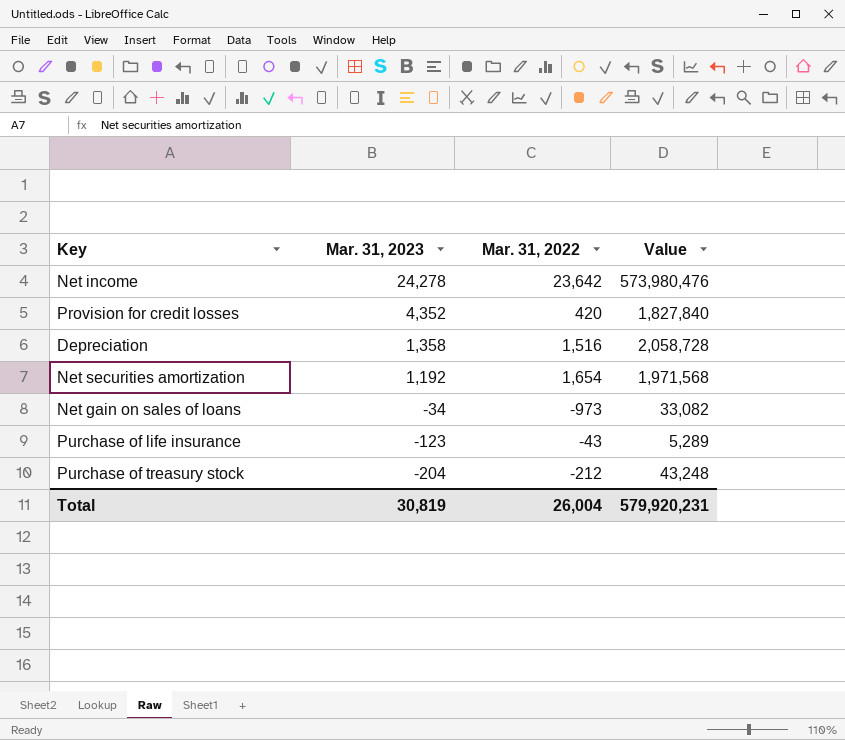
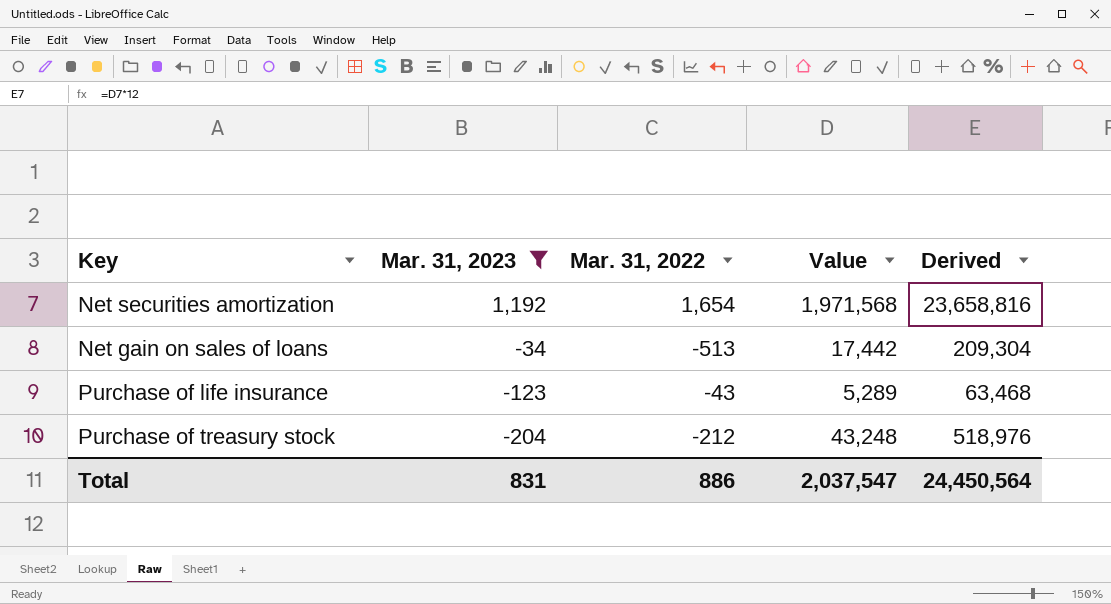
filter: none -> Mar. 31, 2023 <= 1,192
column Derived | formula: none -> [Value] * 12
Net gain on sales of loans | Mar. 31, 2022: -973 -> -513
Net gain on sales of loans | Value: 33,082 -> 17,442
Total | Mar. 31, 2023: 30,819 -> 831
Total | Mar. 31, 2022: 26,004 -> 886
Total | Value: 579,920,231 -> 2,037,547

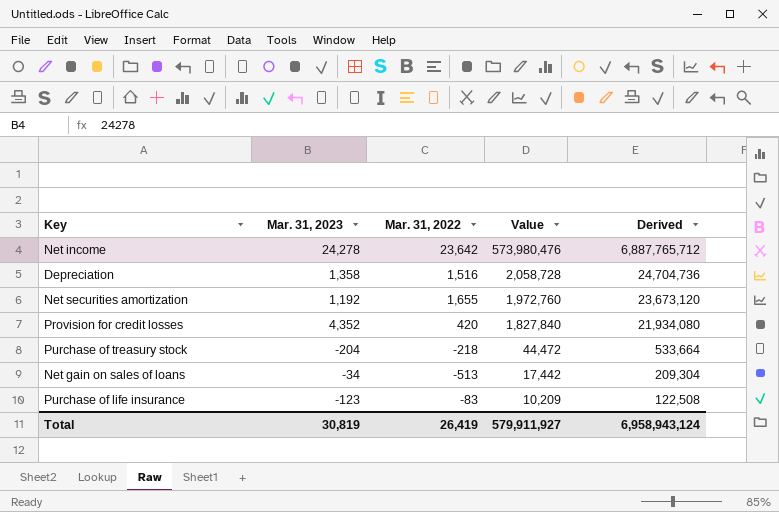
filter: Mar. 31, 2023 <= 1,192 -> none
row order: Mar. 31, 2023 descending -> Value descending
Net securities amortization | Mar. 31, 2022: 1,654 -> 1,655
Net securities amortization | Value: 1,971,568 -> 1,972,760
Net securities amortization | Derived: 23,658,816 -> 23,673,120
Purchase of treasury stock | Mar. 31, 2022: -212 -> -218
Purchase of treasury stock | Value: 43,248 -> 44,472
Purchase of treasury stock | Derived: 518,976 -> 533,664
Purchase of life insurance | Mar. 31, 2022: -43 -> -83
Purchase of life insurance | Value: 5,289 -> 10,209
Purchase of life insurance | Derived: 63,468 -> 122,508
Total | Mar. 31, 2023: 831 -> 30,819
Total | Mar. 31, 2022: 886 -> 26,419
Total | Value: 2,037,547 -> 579,911,927
Total | Derived: 24,450,564 -> 6,958,943,124

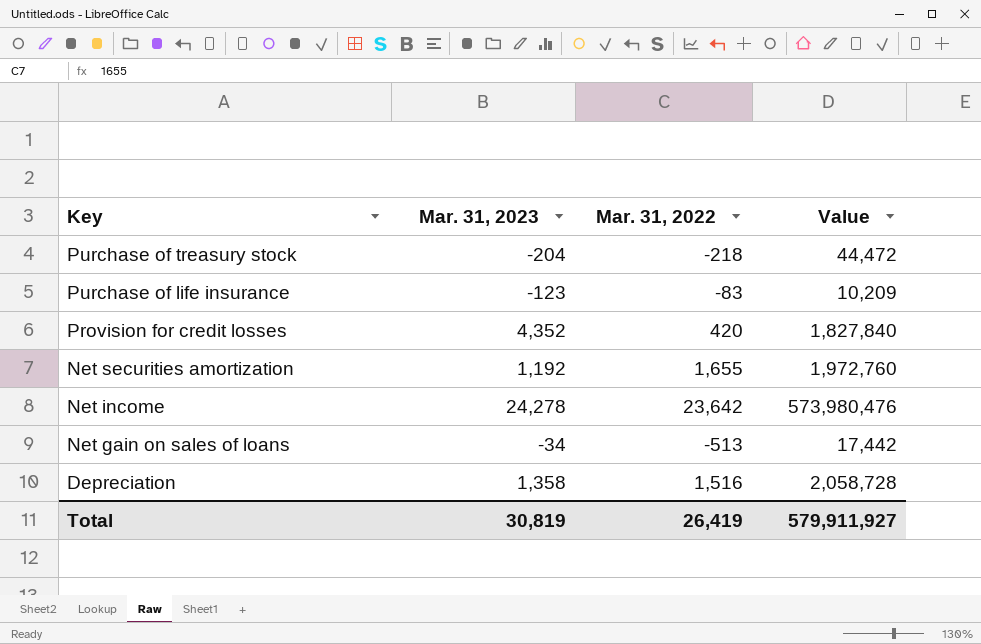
row order: Value descending -> Key descending
column Derived | formula: [Value] * 12 -> none

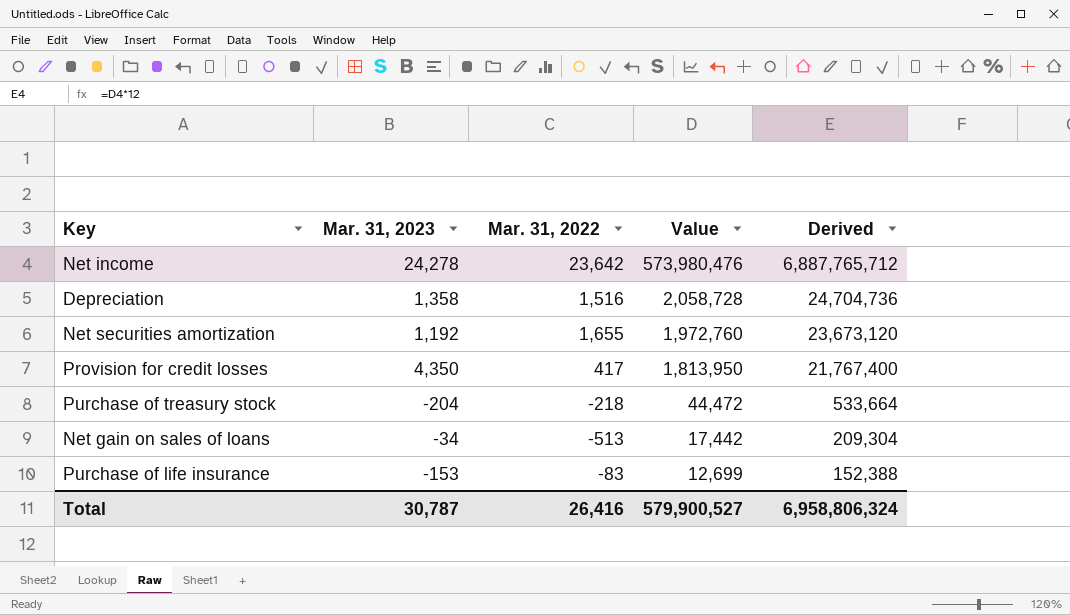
row order: Key descending -> Value descending
column Derived | formula: none -> [Value] * 12
Provision for credit losses | Mar. 31, 2023: 4,352 -> 4,350
Provision for credit losses | Mar. 31, 2022: 420 -> 417
Provision for credit losses | Value: 1,827,840 -> 1,813,950
Purchase of life insurance | Mar. 31, 2023: -123 -> -153
Purchase of life insurance | Value: 10,209 -> 12,699
Total | Mar. 31, 2023: 30,819 -> 30,787
Total | Mar. 31, 2022: 26,419 -> 26,416
Total | Value: 579,911,927 -> 579,900,527

